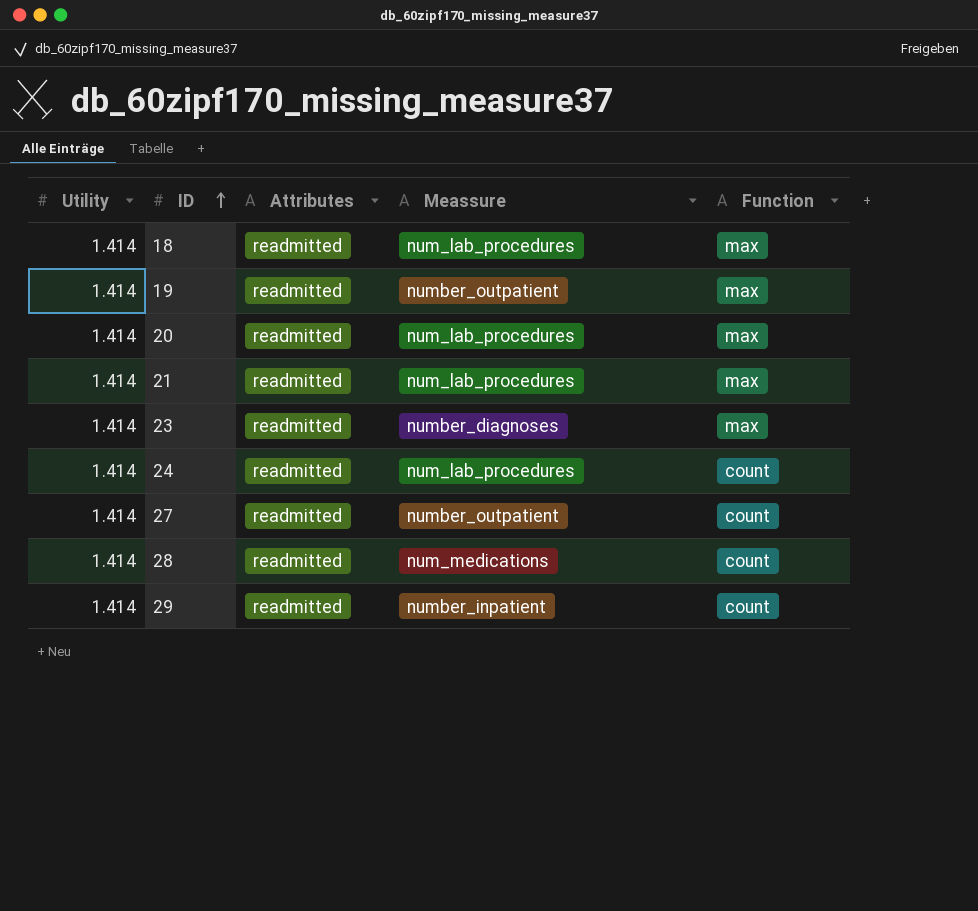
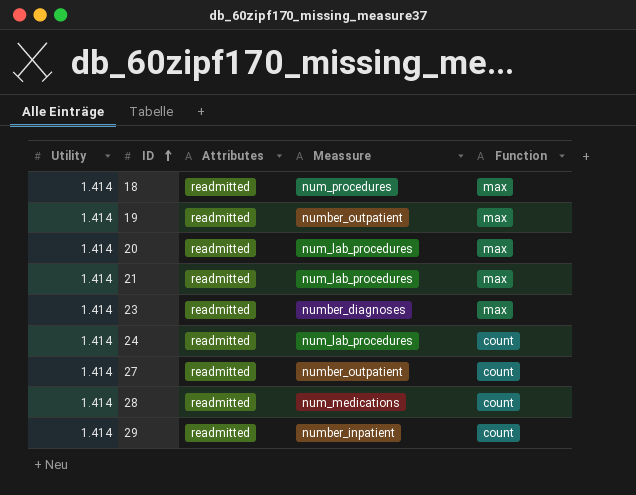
18 | Meassure: num_lab_procedures -> num_procedures

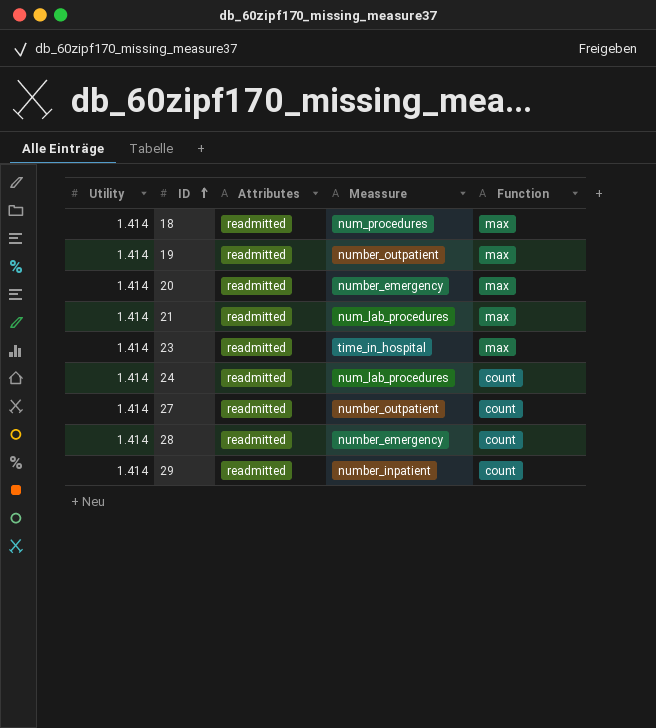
20 | Meassure: num_lab_procedures -> number_emergency
23 | Meassure: number_diagnoses -> time_in_hospital
28 | Meassure: num_medications -> number_emergency

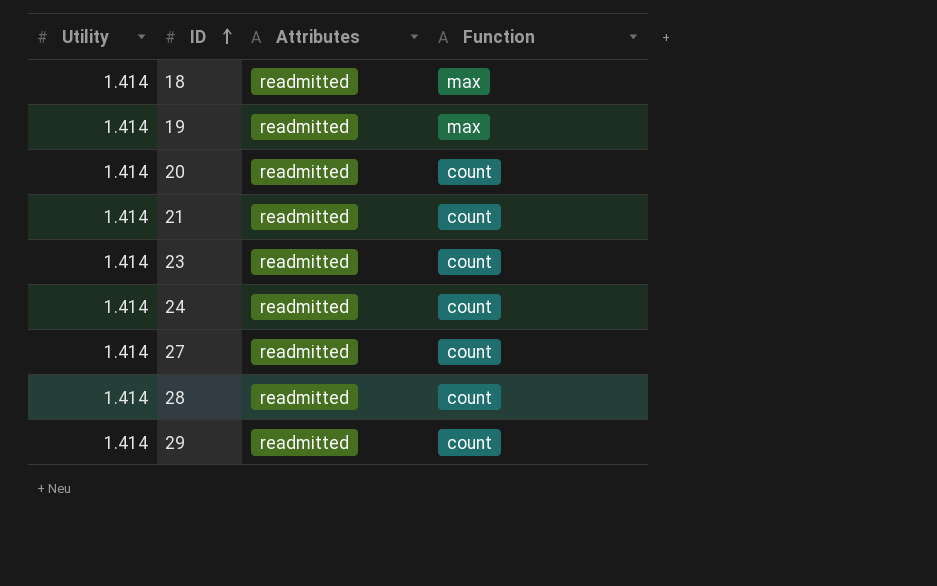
column Meassure | position: 4 -> none
20 | Function: max -> count
21 | Function: max -> count
23 | Function: max -> count

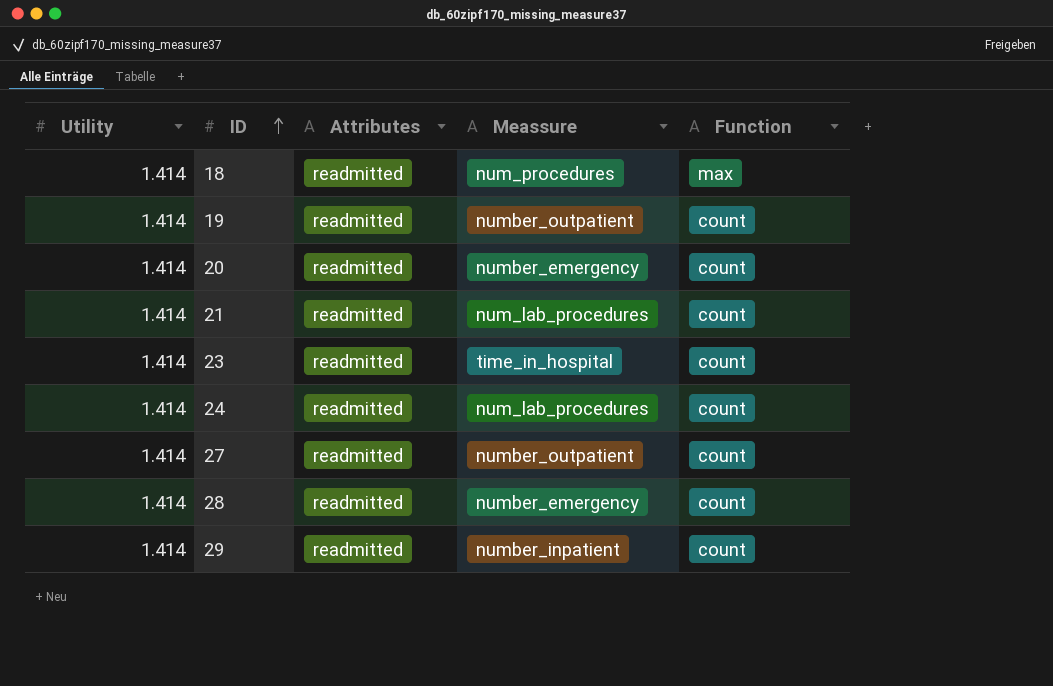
column Meassure | position: none -> 4
19 | Function: max -> count

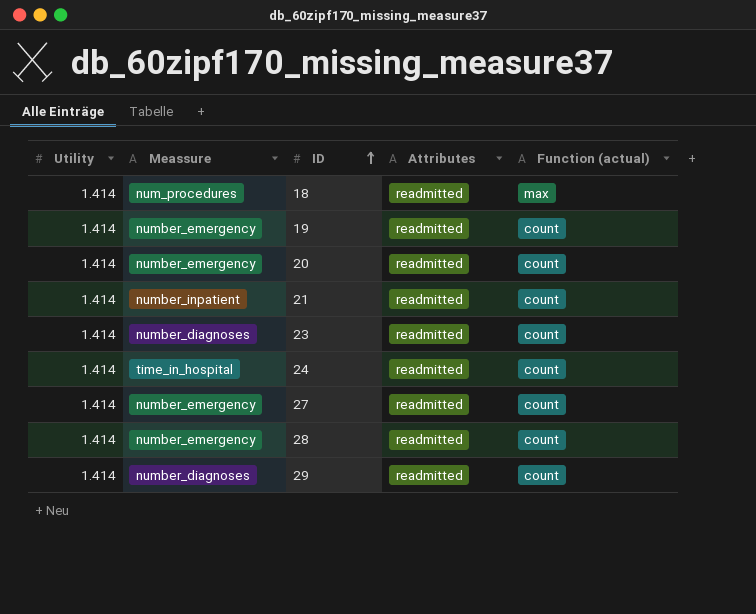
column Meassure | position: 4 -> 2
column name: Function -> Function (actual)
19 | Meassure: number_outpatient -> number_emergency
21 | Meassure: num_lab_procedures -> number_inpatient
23 | Meassure: time_in_hospital -> number_diagnoses
24 | Meassure: num_lab_procedures -> time_in_hospital
27 | Meassure: number_outpatient -> number_emergency
29 | Meassure: number_inpatient -> number_diagnoses

